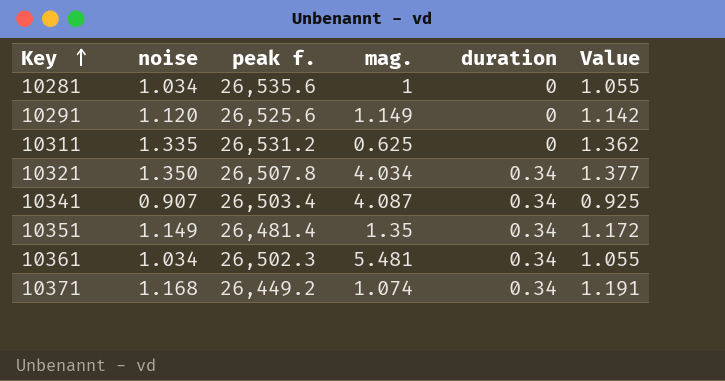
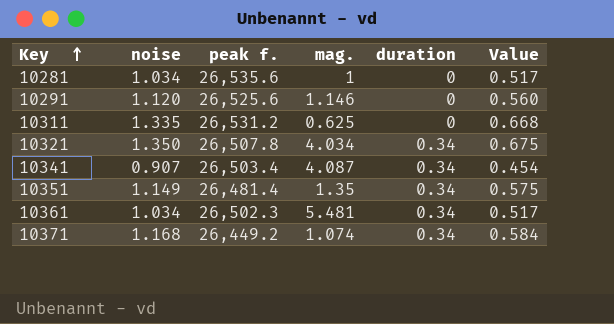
column Value | formula: [noise] * 1.02 -> [noise] * 0.5
10291 | mag.: 1.149 -> 1.146

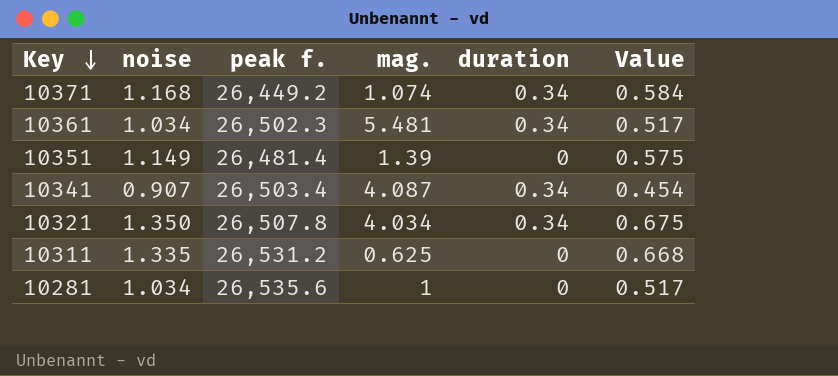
row order: Key ascending -> Key descending
row 10291: 1.120 | 26,525.6 | 1.146 | 0 | 0.560 -> none
10351 | mag.: 1.35 -> 1.39
10351 | duration: 0.34 -> 0

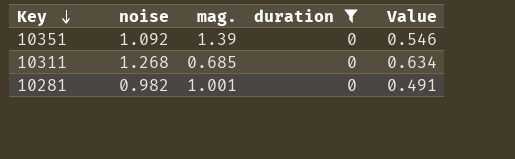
filter: none -> duration = 0
column peak f. | position: 3 -> none
10351 | noise: 1.149 -> 1.092
10351 | Value: 0.575 -> 0.546
10311 | noise: 1.335 -> 1.268
10311 | mag.: 0.625 -> 0.685
10311 | Value: 0.668 -> 0.634
10281 | noise: 1.034 -> 0.982
10281 | mag.: 1 -> 1.001
10281 | Value: 0.517 -> 0.491

